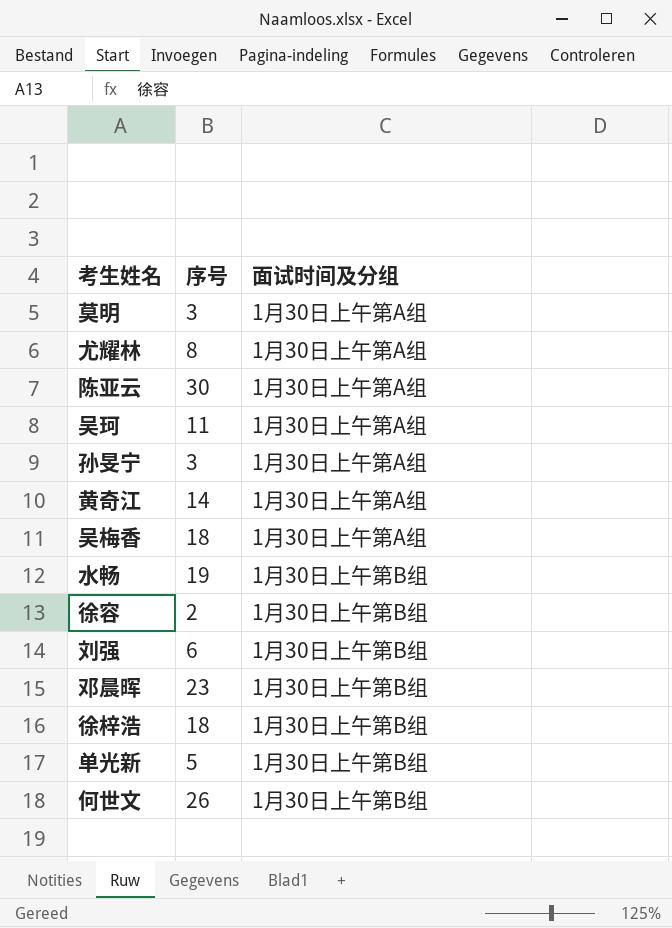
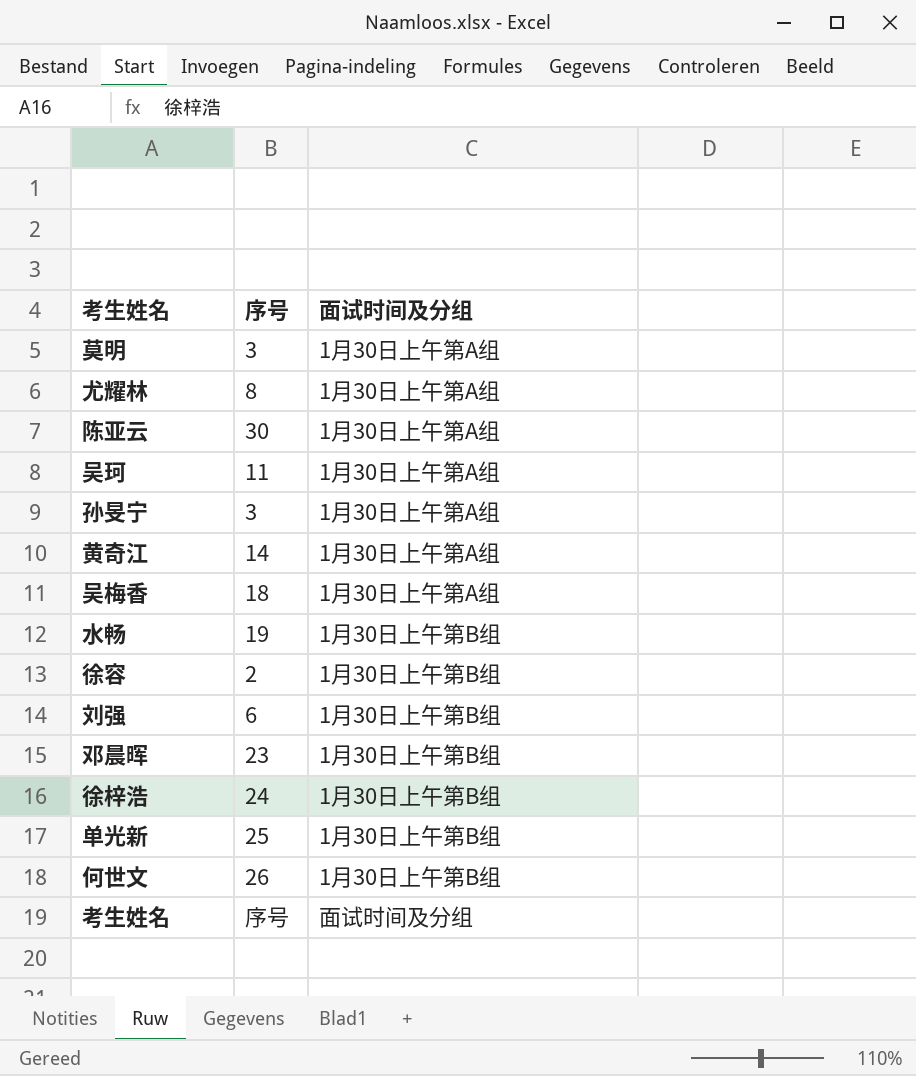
徐梓浩 | 序号: 18 -> 24
单光新 | 序号: 5 -> 25
row 考生姓名: none -> 序号 | 面试时间及分组

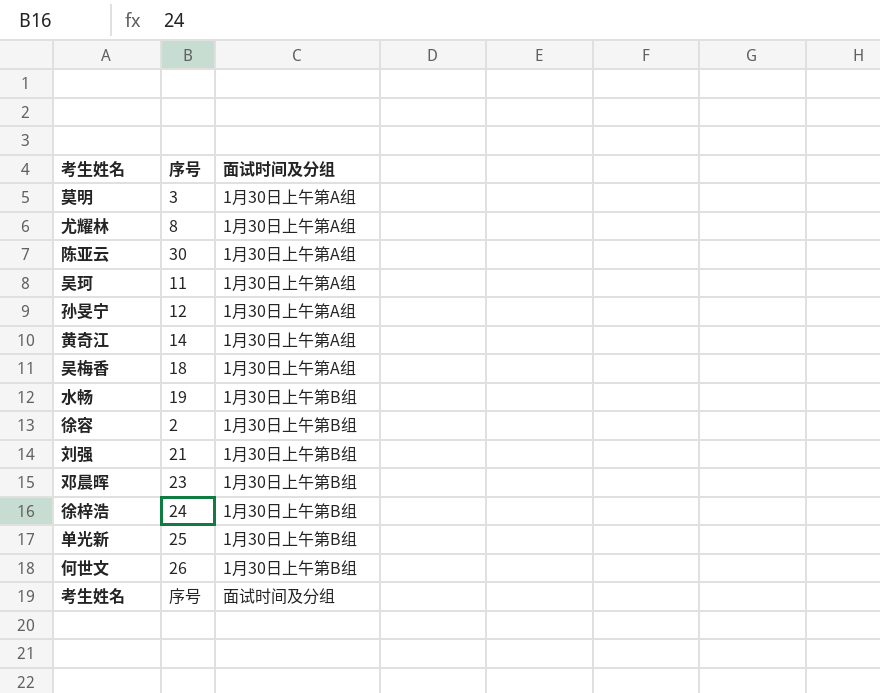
孙旻宁 | 序号: 3 -> 12
刘强 | 序号: 6 -> 21

